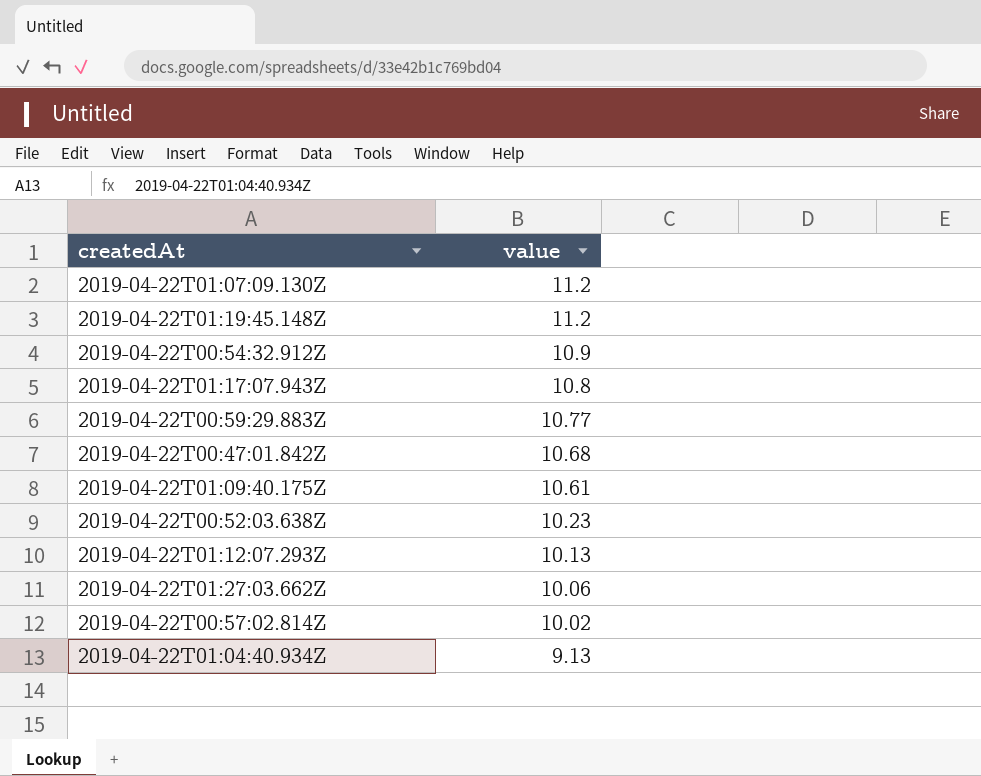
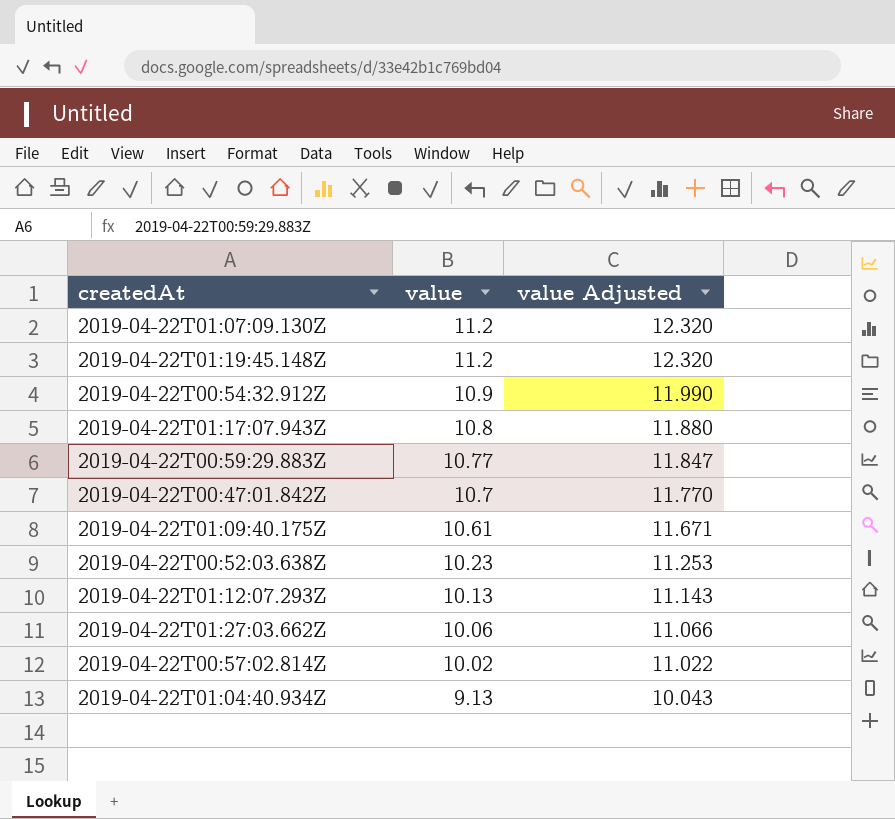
column value Adjusted | formula: none -> [value] * 1.1
2019-04-22T00:47:01.842Z | value: 10.68 -> 10.7

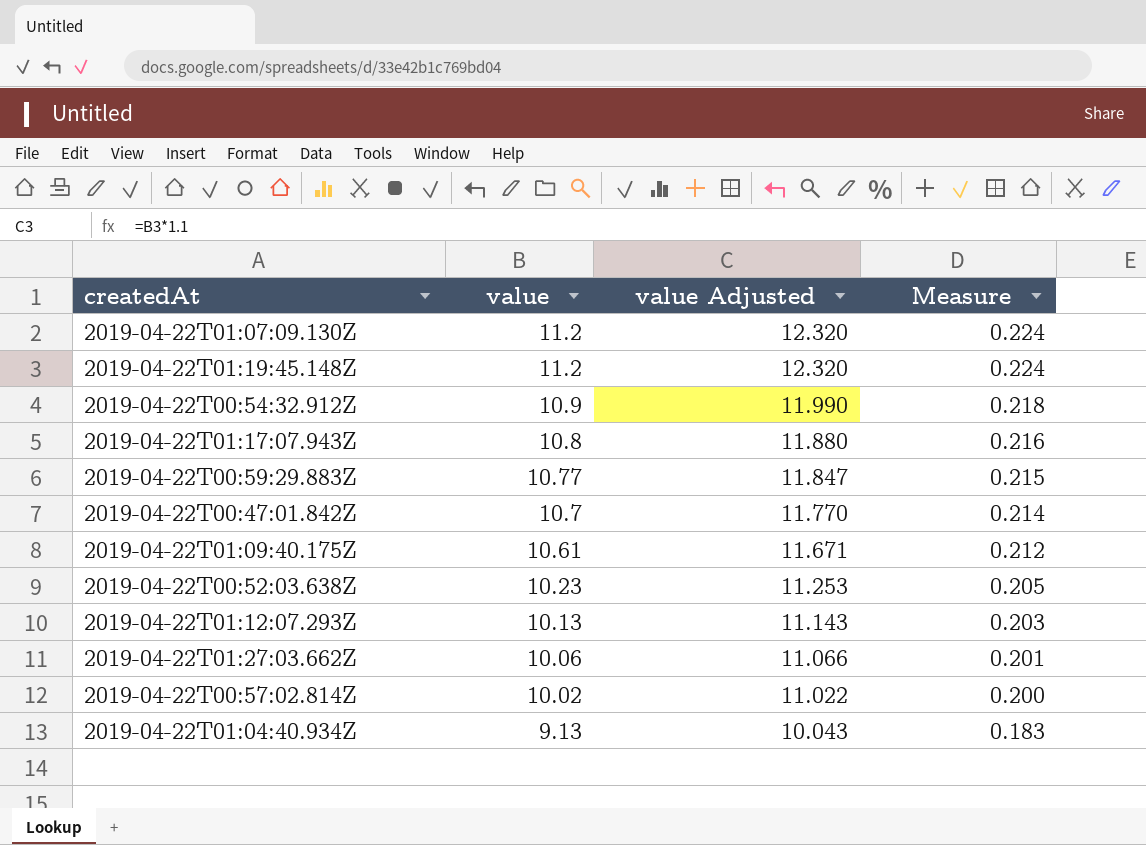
column Measure | formula: none -> [value] * 0.02

